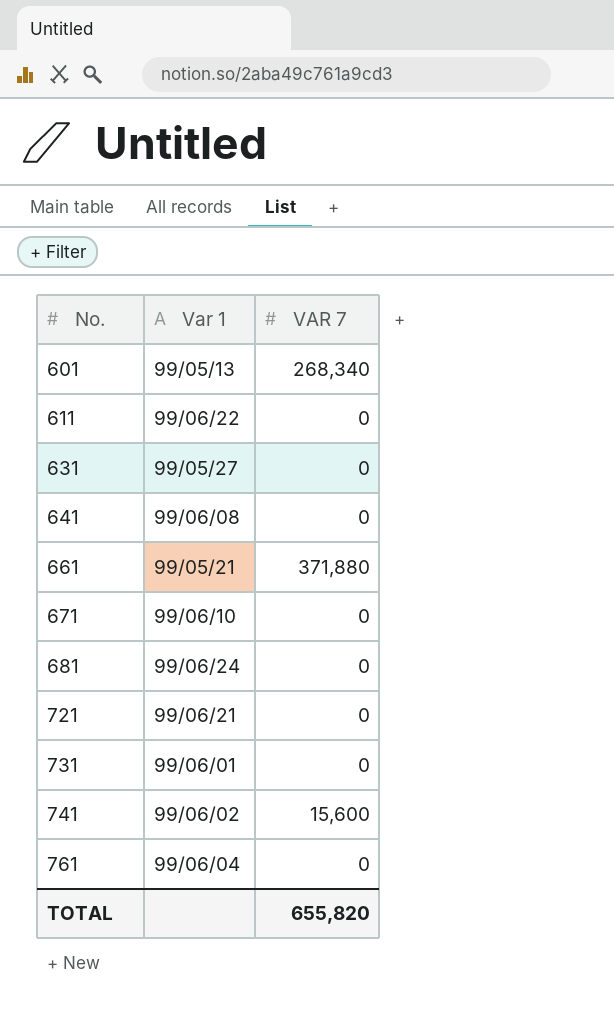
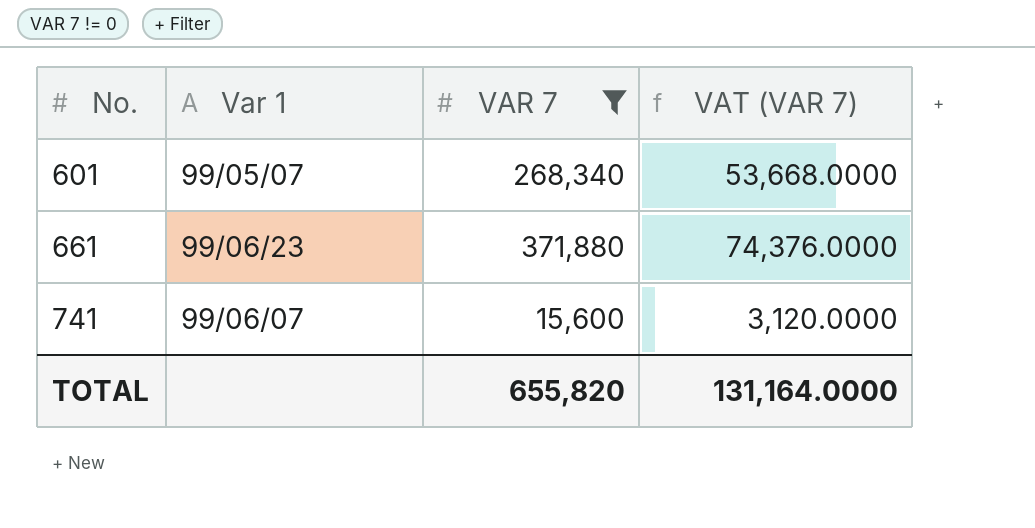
filter: none -> VAR 7 != 0
column VAT (VAR 7) | formula: none -> [VAR 7] * 0.2
601 | Var 1: 99/05/13 -> 99/05/07
661 | Var 1: 99/05/21 -> 99/06/23
741 | Var 1: 99/06/02 -> 99/06/07

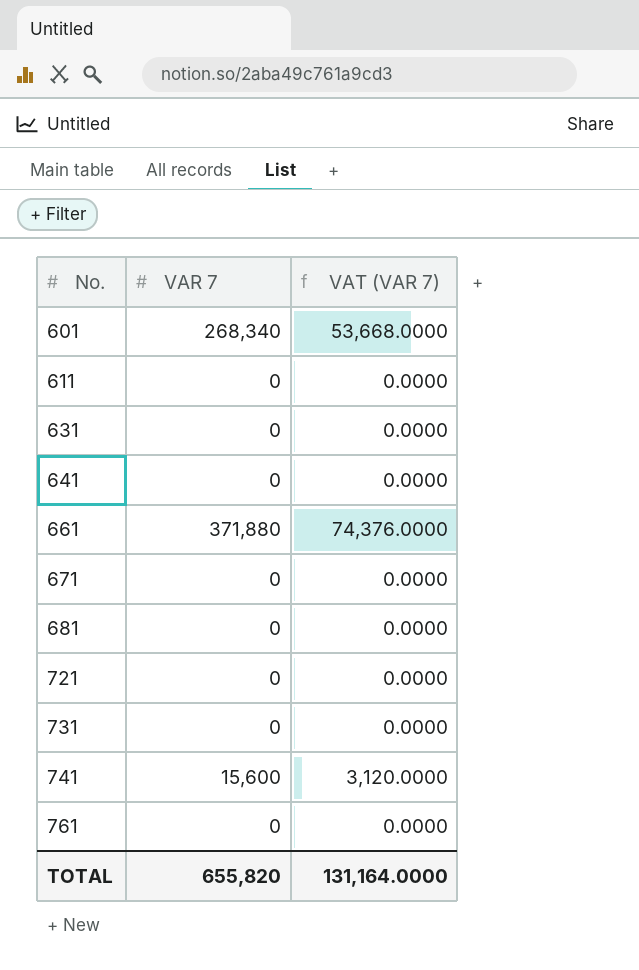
filter: VAR 7 != 0 -> none
column Var 1 | position: 2 -> none

